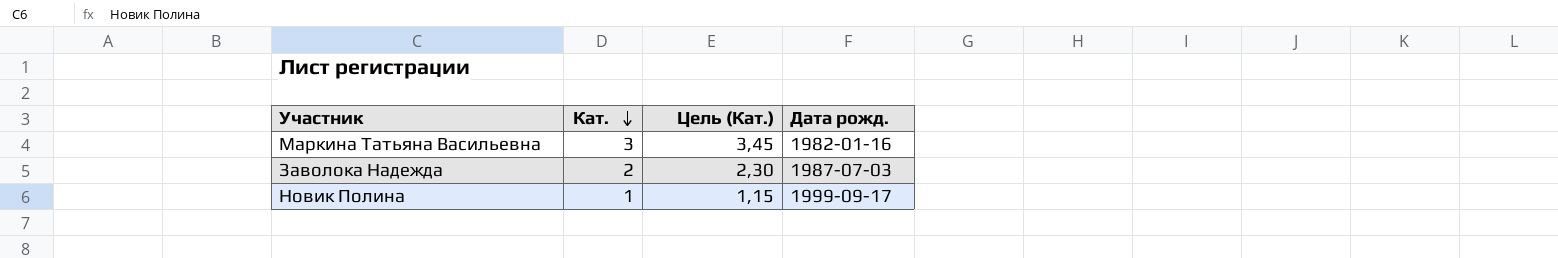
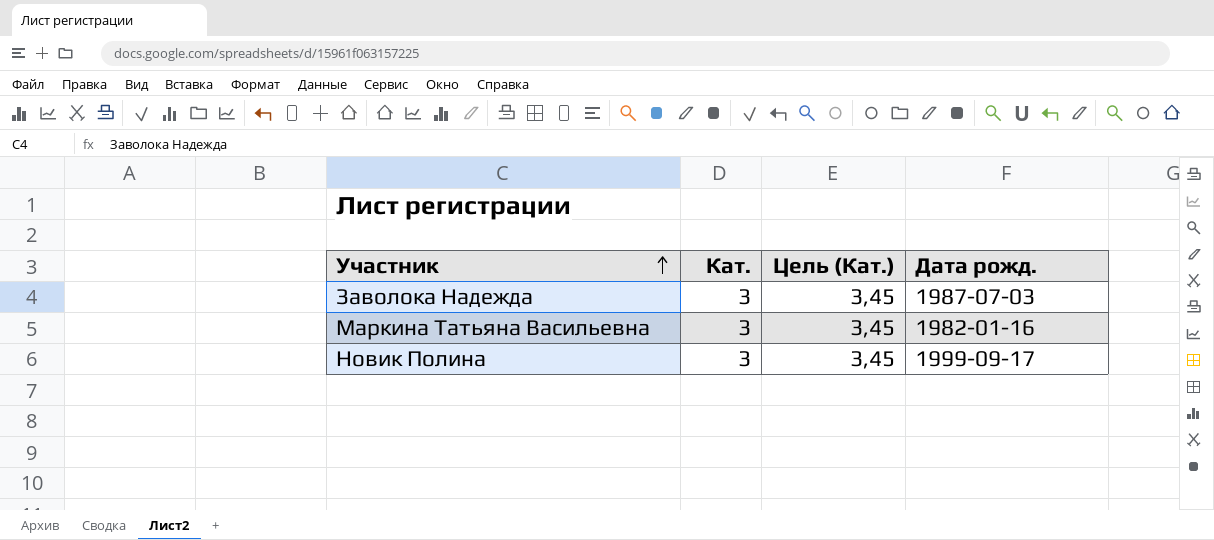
row order: Кат. descending -> Участник ascending
Заволока Надежда | Кат.: 2 -> 3
Заволока Надежда | Цель (Кат.): 2,30 -> 3,45
Новик Полина | Кат.: 1 -> 3
Новик Полина | Цель (Кат.): 1,15 -> 3,45

